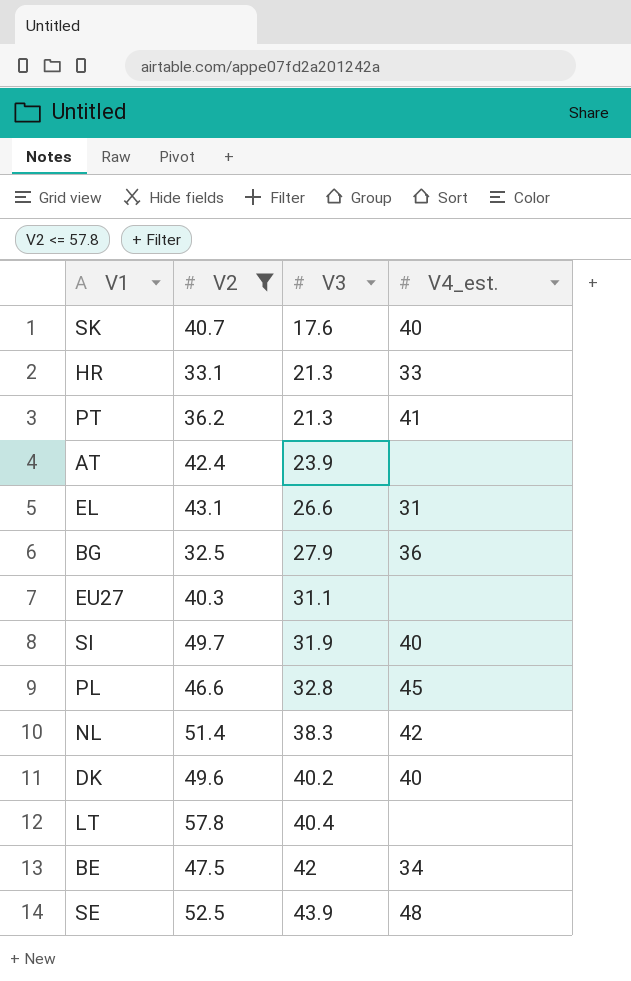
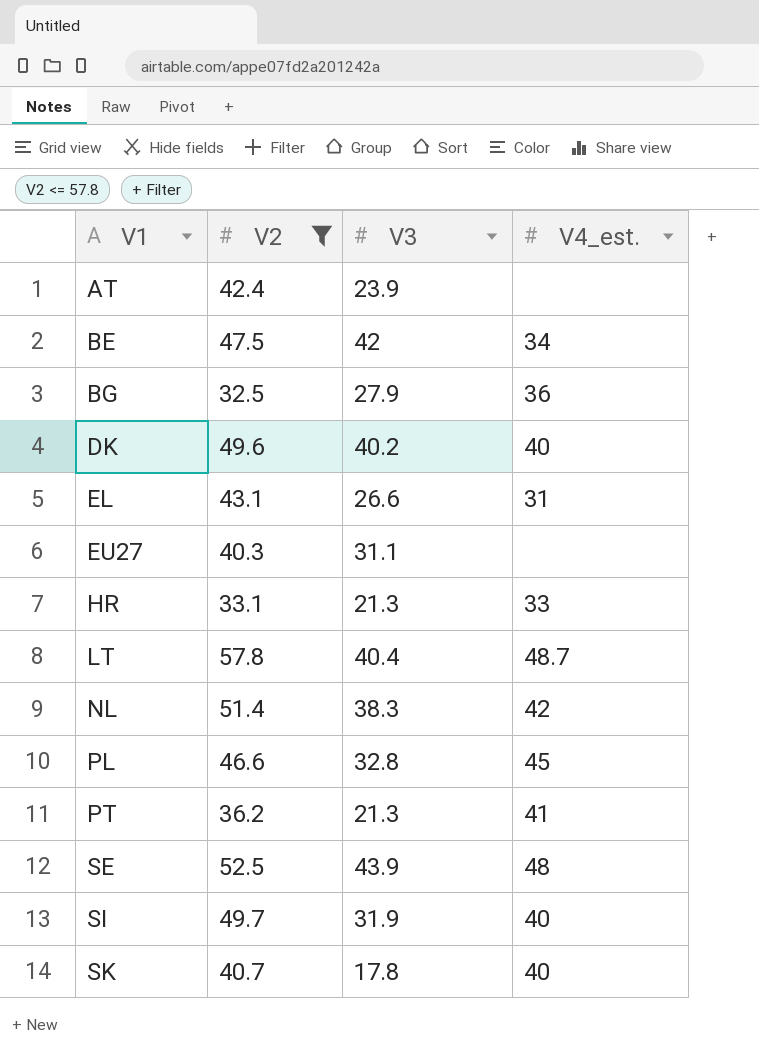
row order: V3 ascending -> V1 ascending
LT | V4_est.: none -> 48.7
SK | V3: 17.6 -> 17.8

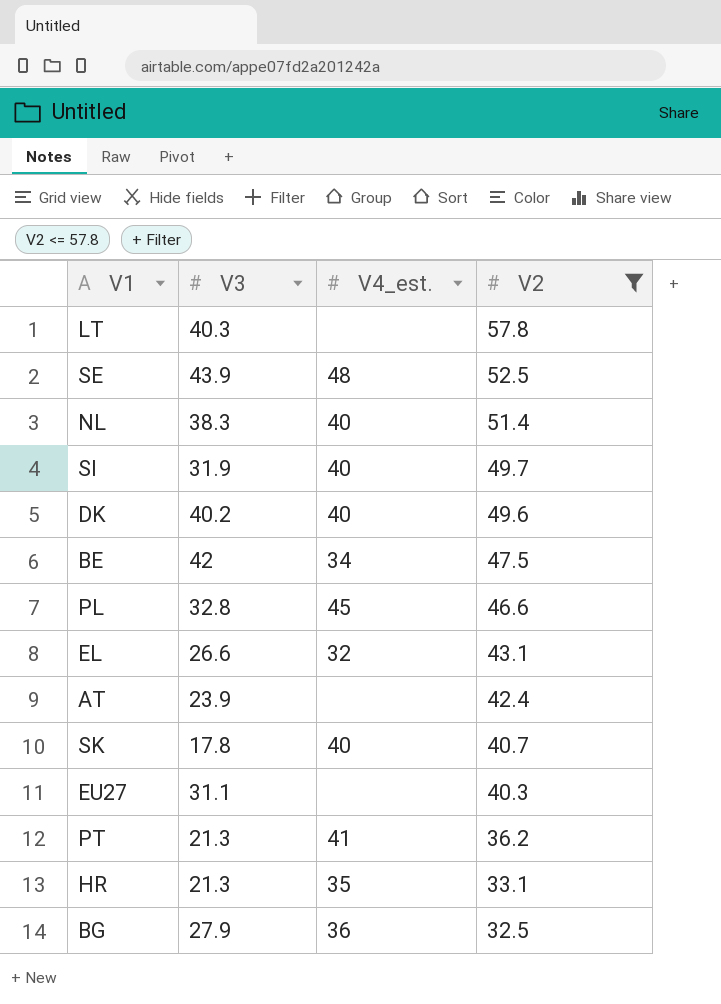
row order: V1 ascending -> V2 descending
column V2 | position: 2 -> 4
LT | V3: 40.4 -> 40.3
LT | V4_est.: 48.7 -> none
NL | V4_est.: 42 -> 40
EL | V4_est.: 31 -> 32
HR | V4_est.: 33 -> 35

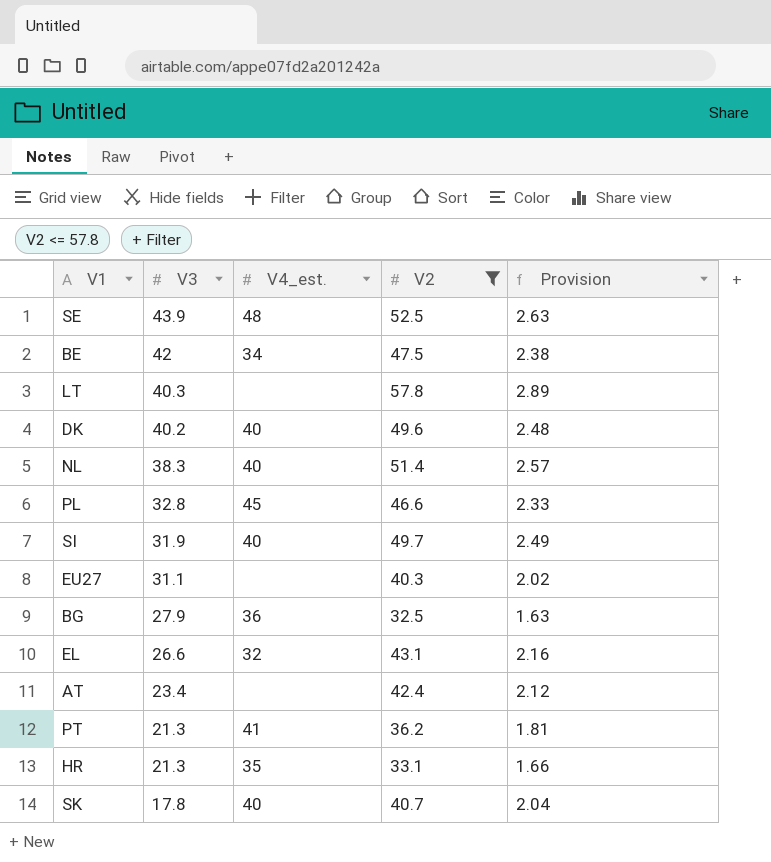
row order: V2 descending -> V3 descending
column Provision | formula: none -> [V2] * 0.05
AT | V3: 23.9 -> 23.4

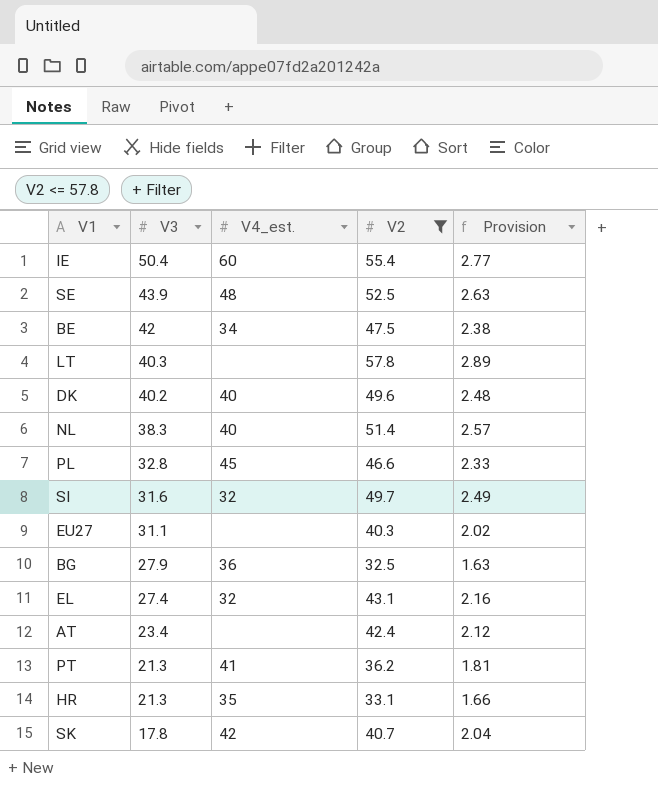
row IE: none -> 50.4 | 60 | 55.4 | 2.77
SI | V3: 31.9 -> 31.6
SI | V4_est.: 40 -> 32
EL | V3: 26.6 -> 27.4
SK | V4_est.: 40 -> 42

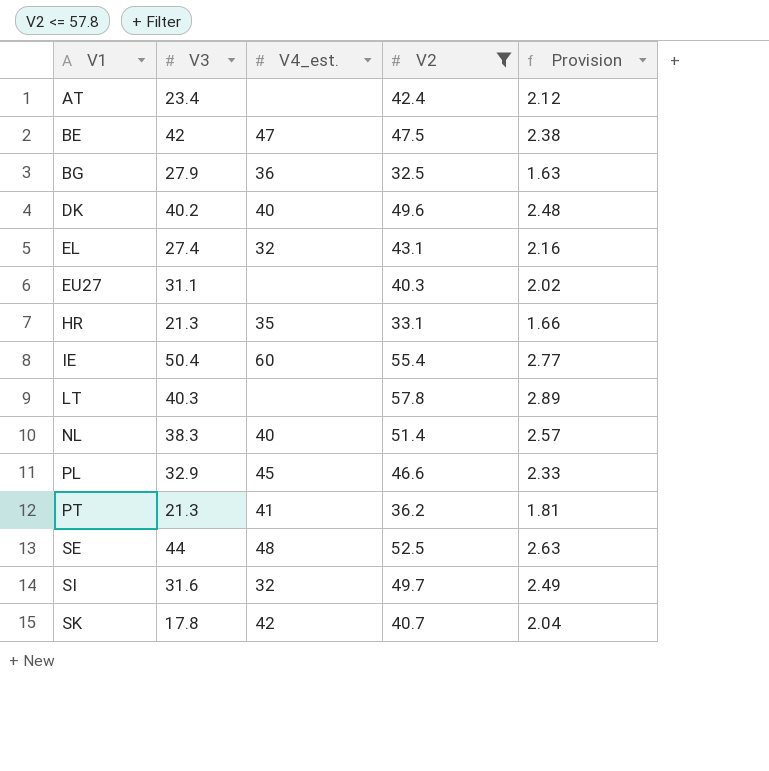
row order: V3 descending -> V1 ascending
BE | V4_est.: 34 -> 47
PL | V3: 32.8 -> 32.9
SE | V3: 43.9 -> 44

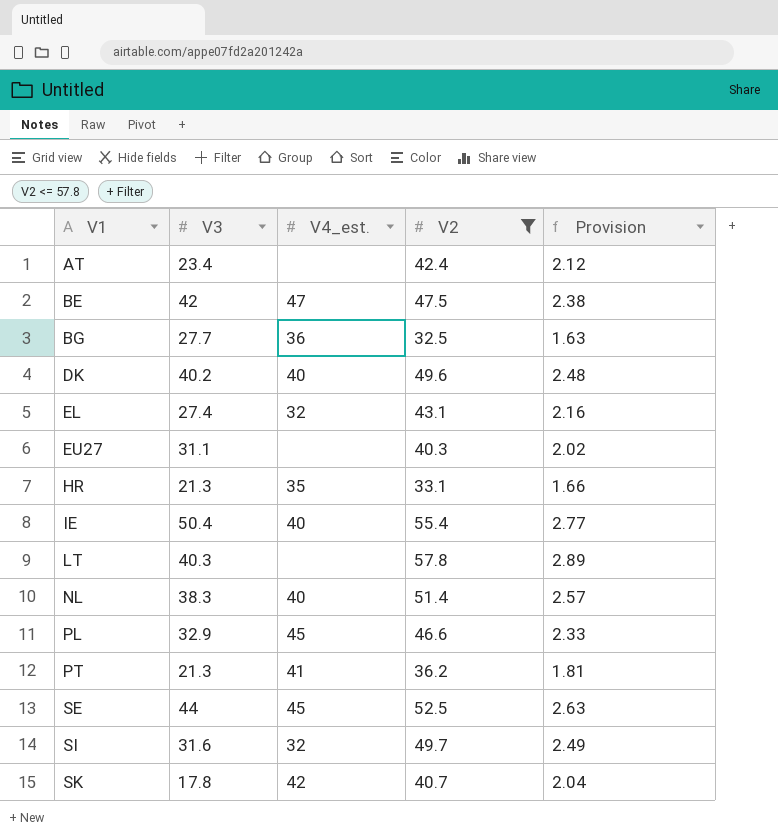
BG | V3: 27.9 -> 27.7
IE | V4_est.: 60 -> 40
SE | V4_est.: 48 -> 45

